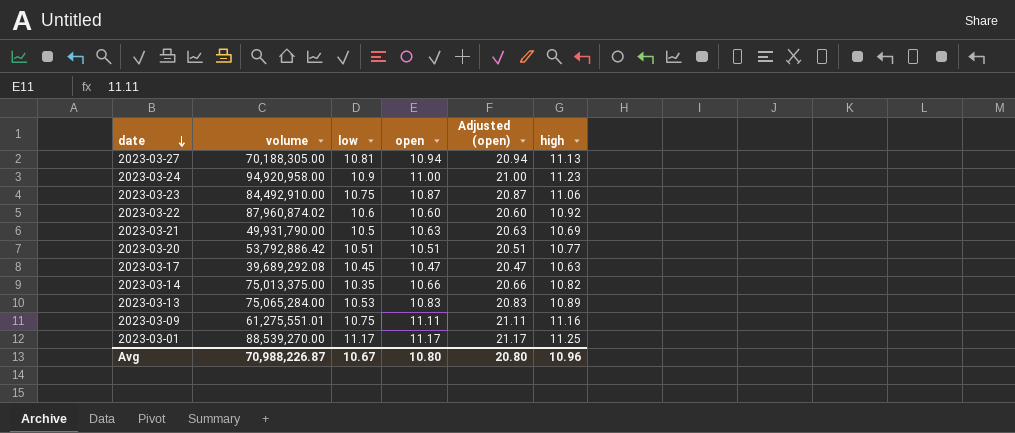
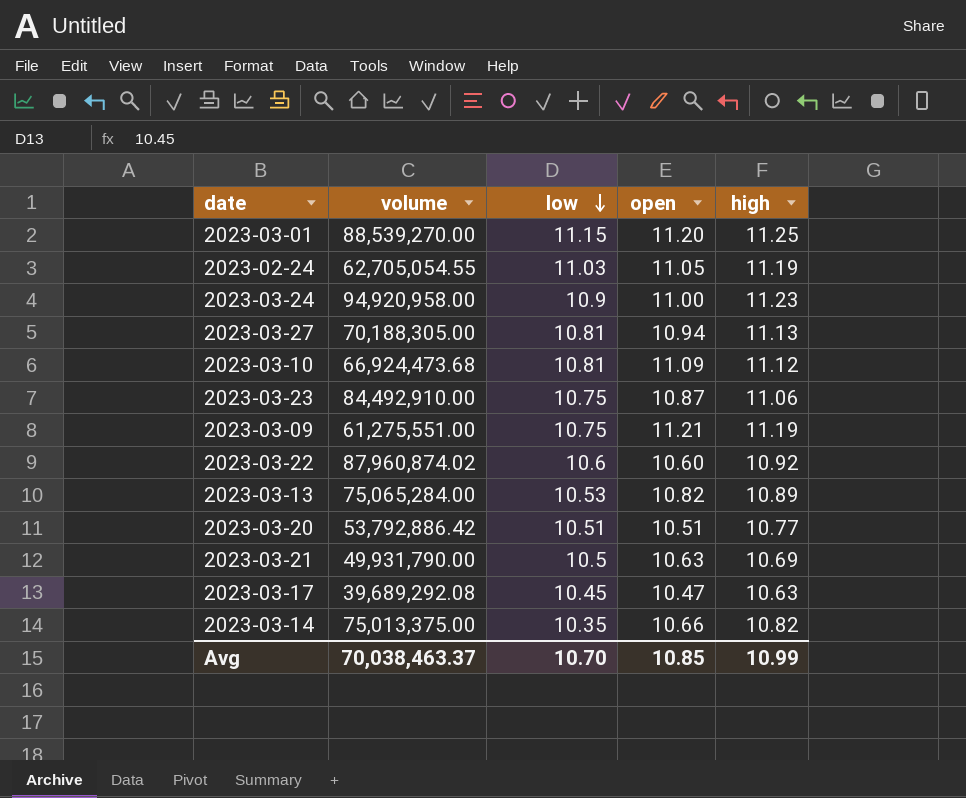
row order: date descending -> low descending
column Adjusted (open) | formula: [open] + 10 -> none
2023-03-01 | low: 11.17 -> 11.15
2023-03-01 | open: 11.17 -> 11.20
row 2023-02-24: none -> 62,705,054.55 | 11.03 | 11.05 | 11.19
row 2023-03-10: none -> 66,924,473.68 | 10.81 | 11.09 | 11.12
2023-03-09 | volume: 61,275,551.01 -> 61,275,551.00
2023-03-09 | open: 11.11 -> 11.21
2023-03-09 | high: 11.16 -> 11.19
2023-03-13 | open: 10.83 -> 10.82
Avg | volume: 70,988,226.87 -> 70,038,463.37
Avg | low: 10.67 -> 10.70
Avg | open: 10.80 -> 10.85
Avg | high: 10.96 -> 10.99

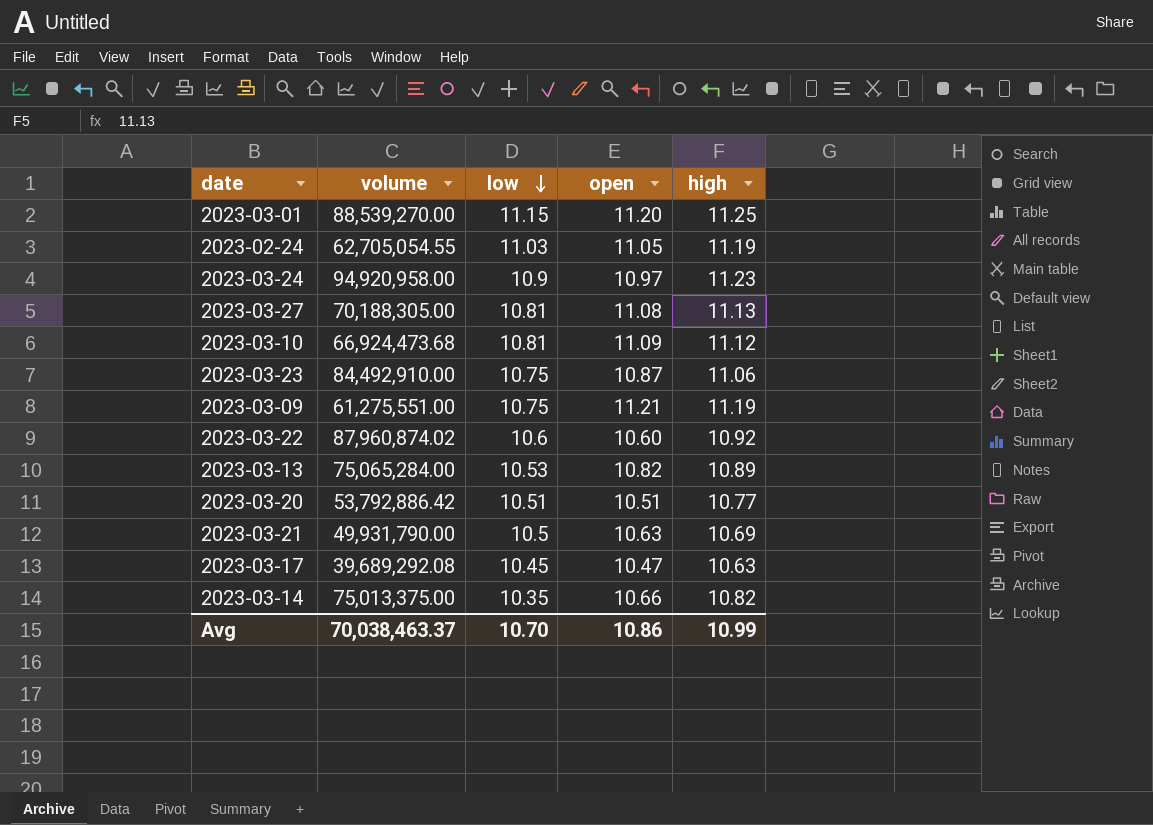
2023-03-24 | open: 11.00 -> 10.97
2023-03-27 | open: 10.94 -> 11.08
Avg | open: 10.85 -> 10.86

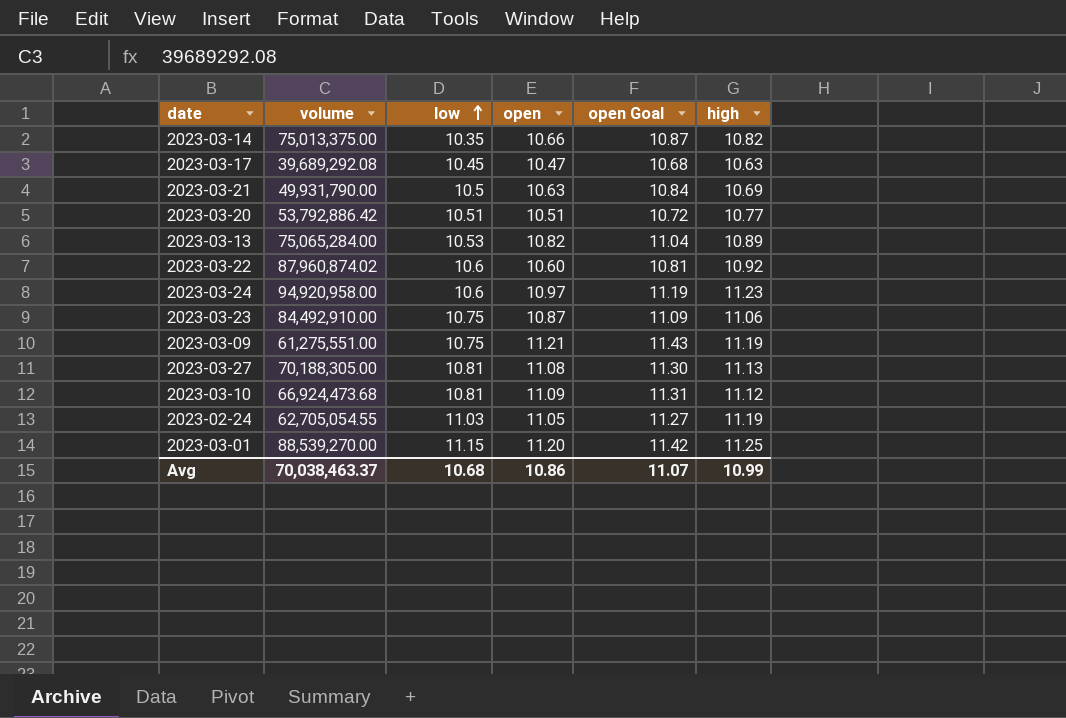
row order: low descending -> low ascending
column open Goal | formula: none -> [open] * 1.02
2023-03-24 | low: 10.9 -> 10.6
Avg | low: 10.70 -> 10.68

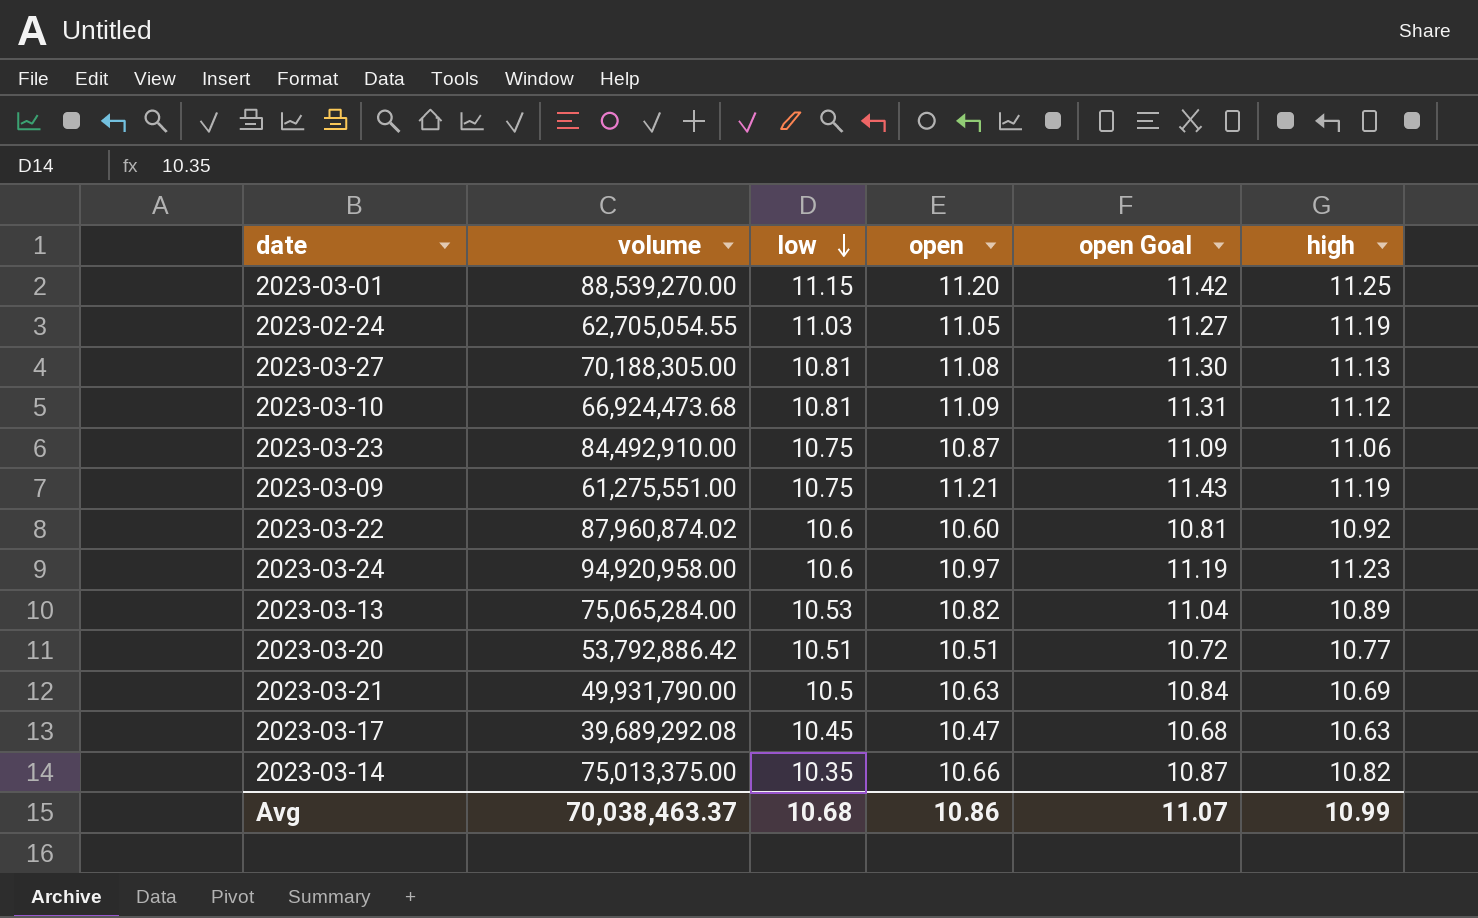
row order: low ascending -> low descending

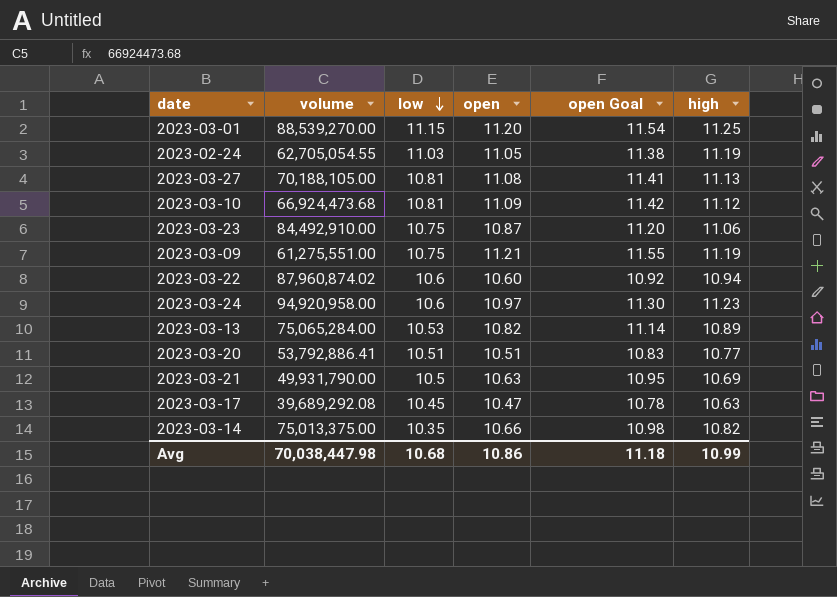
column open Goal | formula: [open] * 1.02 -> [open] * 1.03
2023-03-27 | volume: 70,188,305.00 -> 70,188,105.00
2023-03-22 | high: 10.92 -> 10.94
2023-03-20 | volume: 53,792,886.42 -> 53,792,886.41
Avg | volume: 70,038,463.37 -> 70,038,447.98
Avg | open Goal: 11.07 -> 11.18

